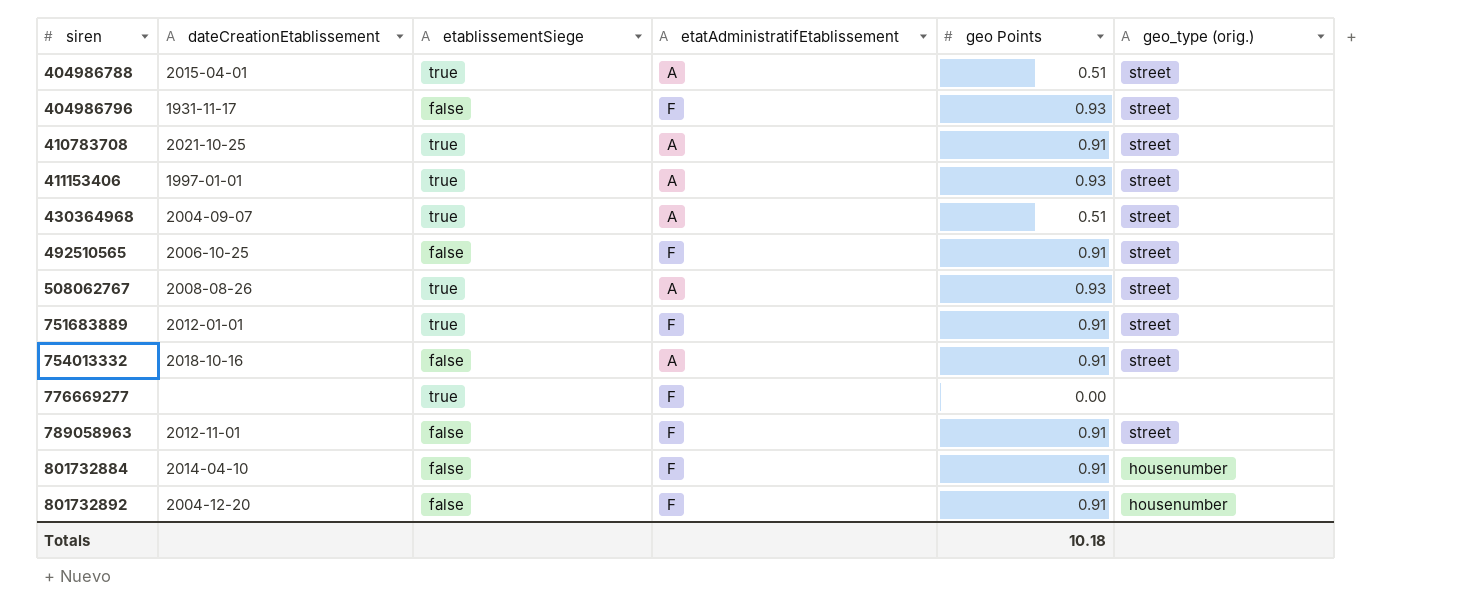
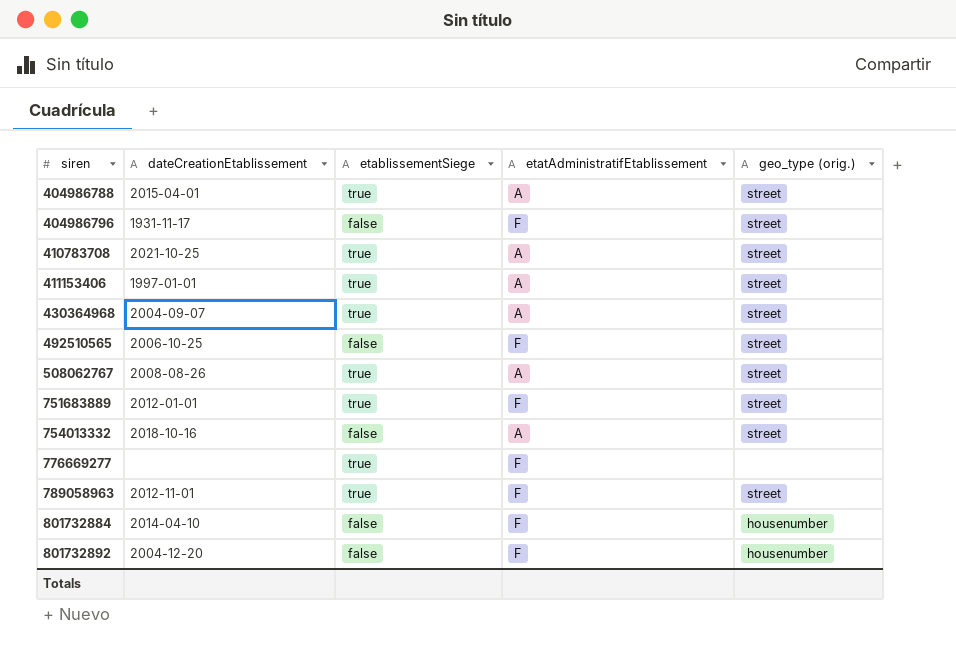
column geo Points | position: 5 -> none
789058963 | etablissementSiege: false -> true

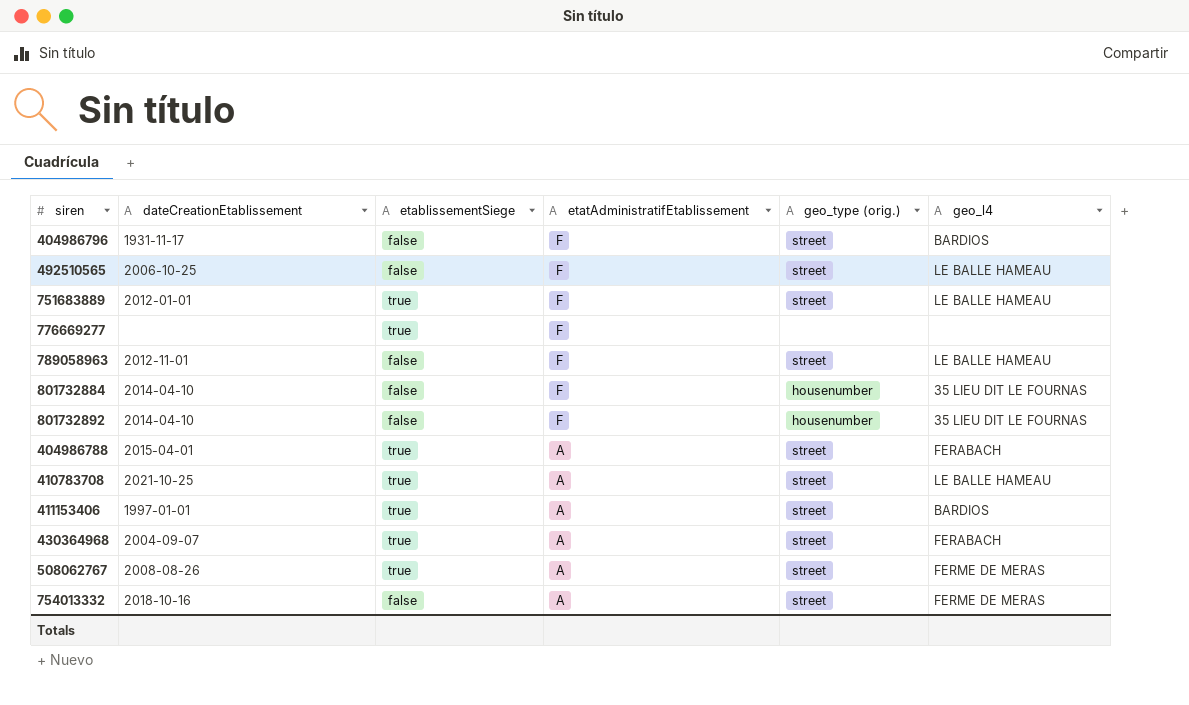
row order: siren ascending -> etatAdministratifEtablissement descending
column geo_l4 | position: none -> 6
789058963 | etablissementSiege: true -> false
801732892 | dateCreationEtablissement: 2004-12-20 -> 2014-04-10

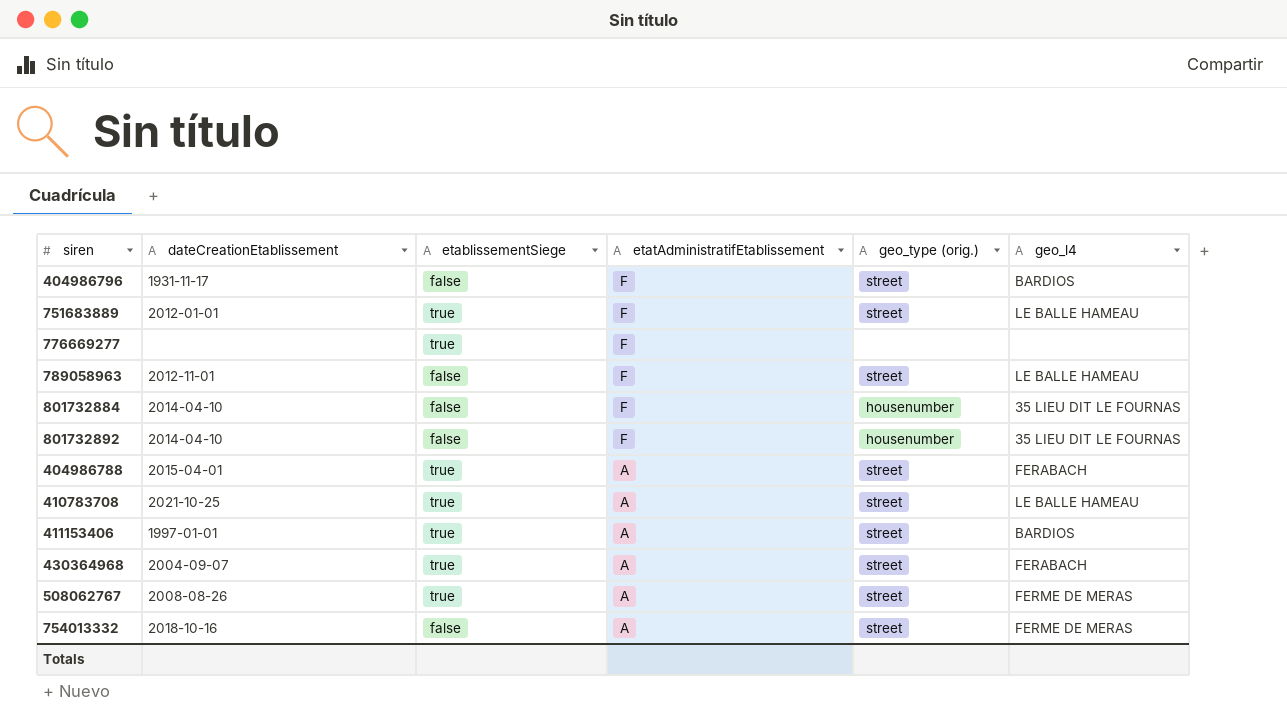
row 492510565: 2006-10-25 | false | F | street | LE BALLE HAMEAU -> none

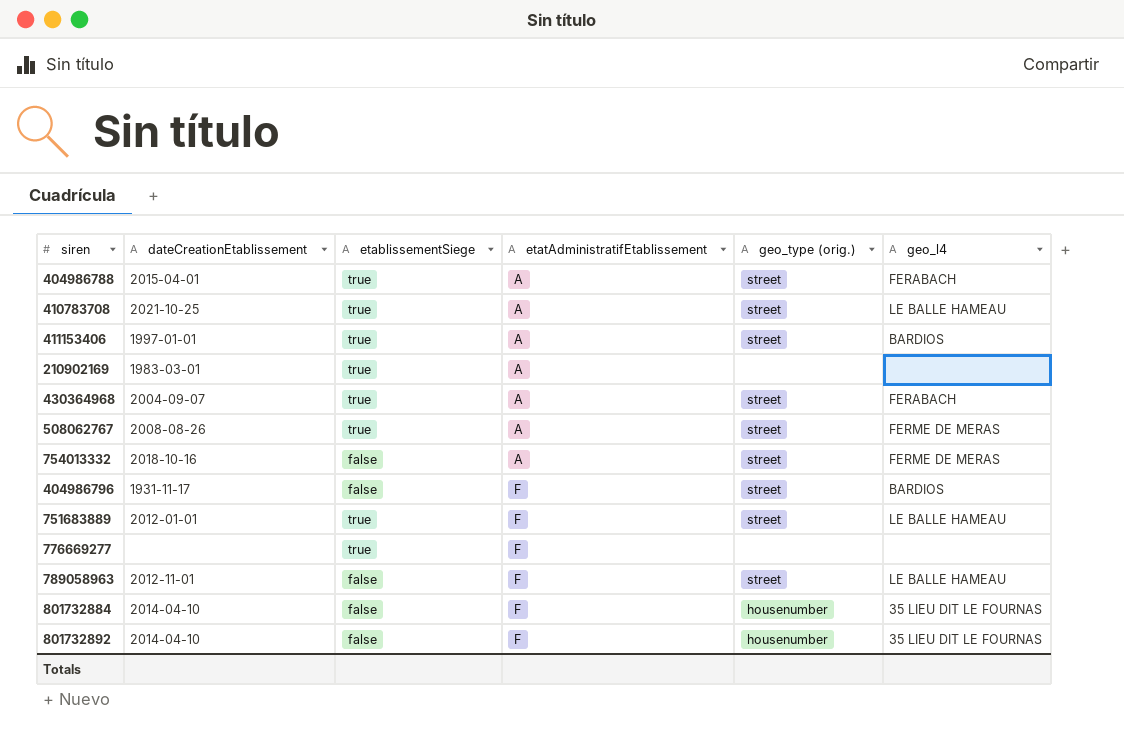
row order: etatAdministratifEtablissement descending -> etatAdministratifEtablissement ascending
row 210902169: none -> 1983-03-01 | true | A | none | none

